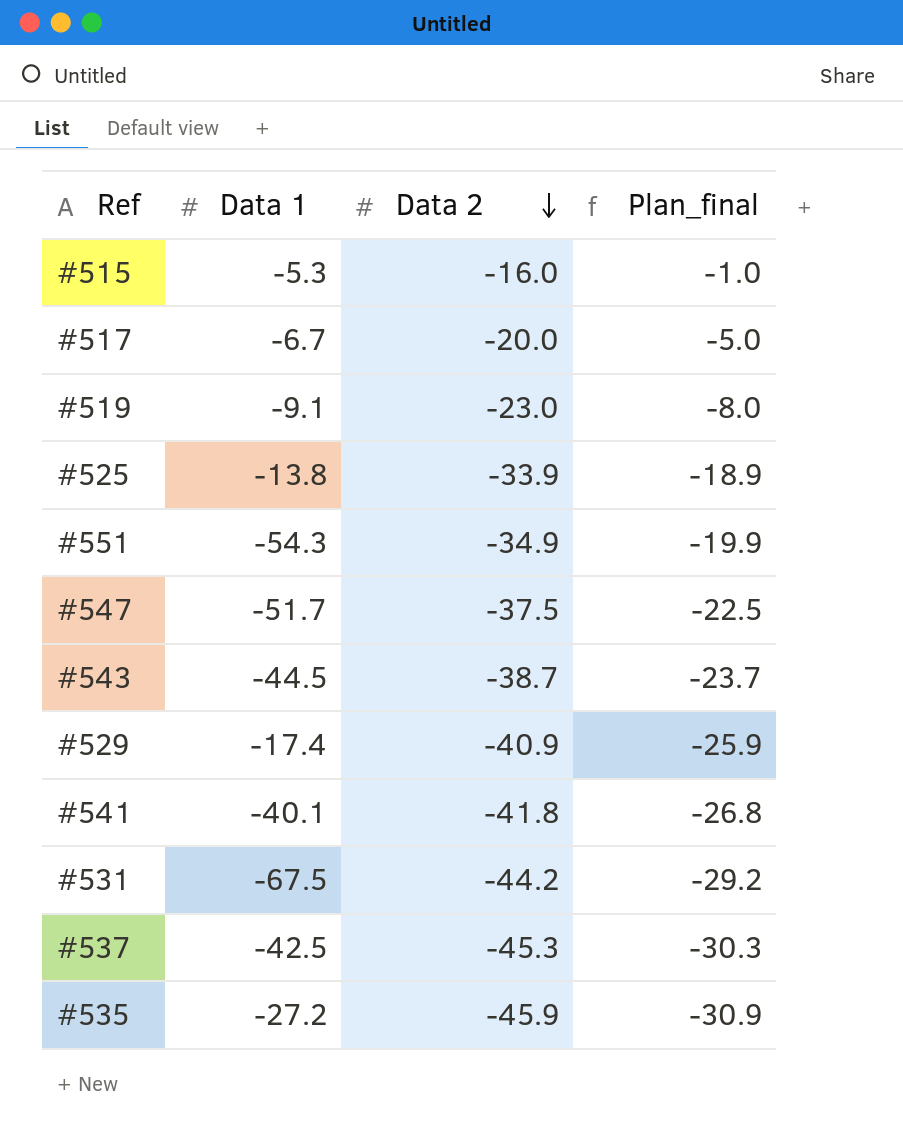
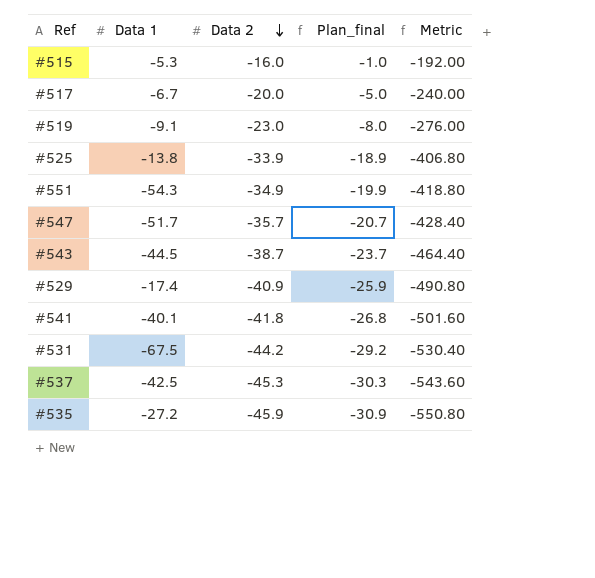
column Metric | formula: none -> [Data 2] * 12
#547 | Data 2: -37.5 -> -35.7
#547 | Plan_final: -22.5 -> -20.7

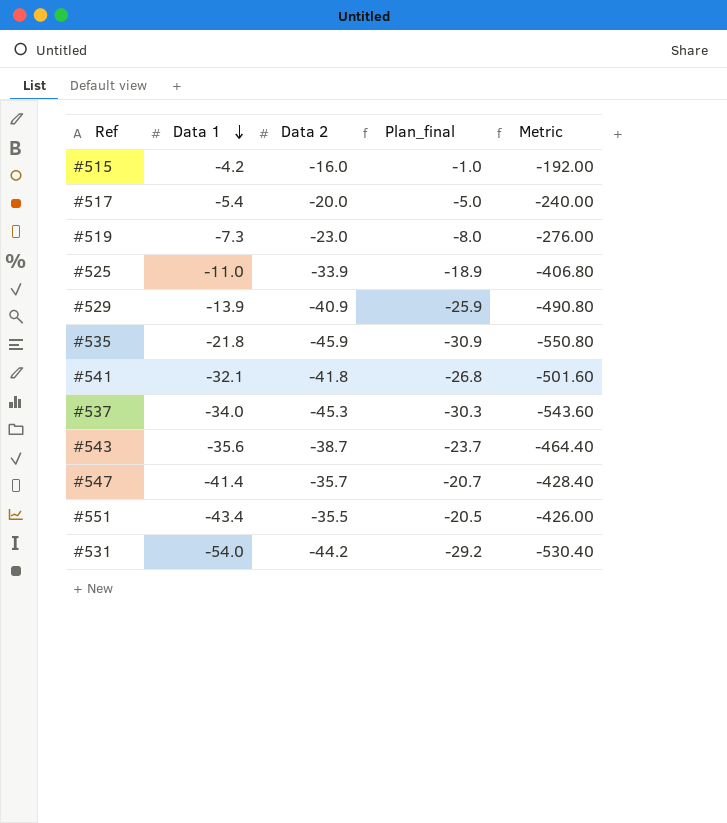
row order: Data 2 descending -> Data 1 descending
#515 | Data 1: -5.3 -> -4.2
#517 | Data 1: -6.7 -> -5.4
#519 | Data 1: -9.1 -> -7.3
#525 | Data 1: -13.8 -> -11.0
#529 | Data 1: -17.4 -> -13.9
#535 | Data 1: -27.2 -> -21.8
#541 | Data 1: -40.1 -> -32.1
#537 | Data 1: -42.5 -> -34.0
#543 | Data 1: -44.5 -> -35.6
#547 | Data 1: -51.7 -> -41.4
#551 | Data 1: -54.3 -> -43.4
#551 | Data 2: -34.9 -> -35.5
#551 | Plan_final: -19.9 -> -20.5
#551 | Metric: -418.80 -> -426.00
#531 | Data 1: -67.5 -> -54.0

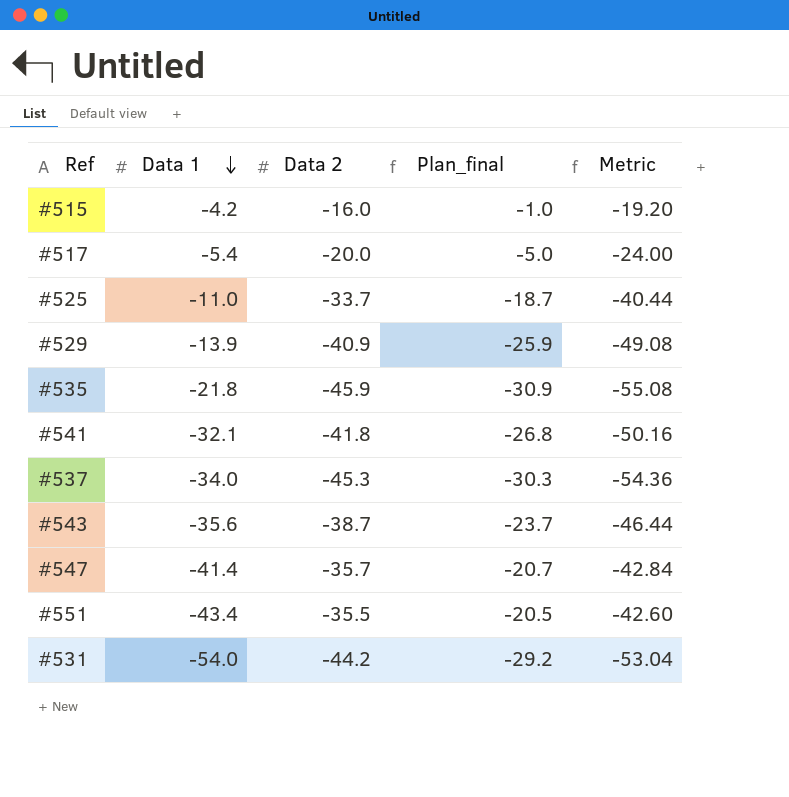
column Metric | formula: [Data 2] * 12 -> [Data 2] * 1.2
row #519: -7.3 | -23.0 | -8.0 | -276.00 -> none
#525 | Data 2: -33.9 -> -33.7
#525 | Plan_final: -18.9 -> -18.7

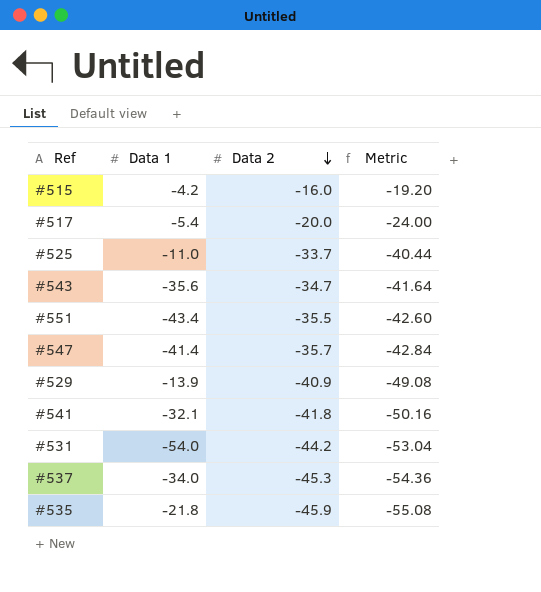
row order: Data 1 descending -> Data 2 descending
column Plan_final | formula: [Data 2] + 15 -> none
#543 | Data 2: -38.7 -> -34.7
#543 | Metric: -46.44 -> -41.64

